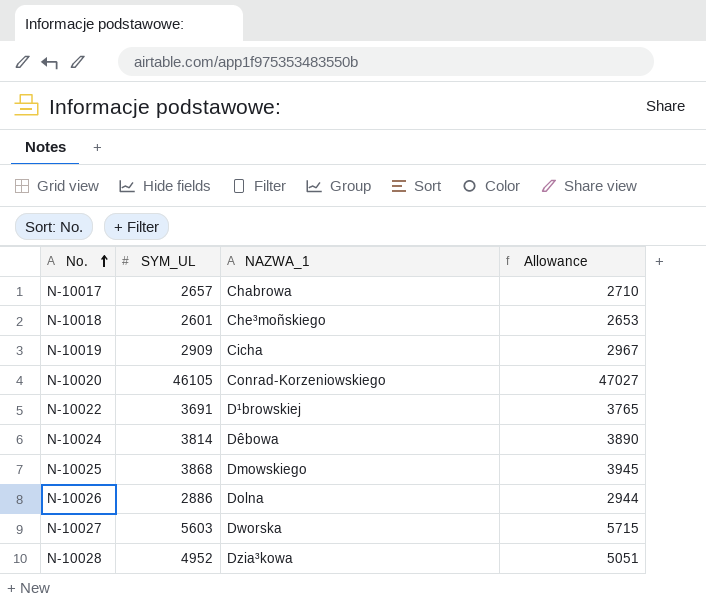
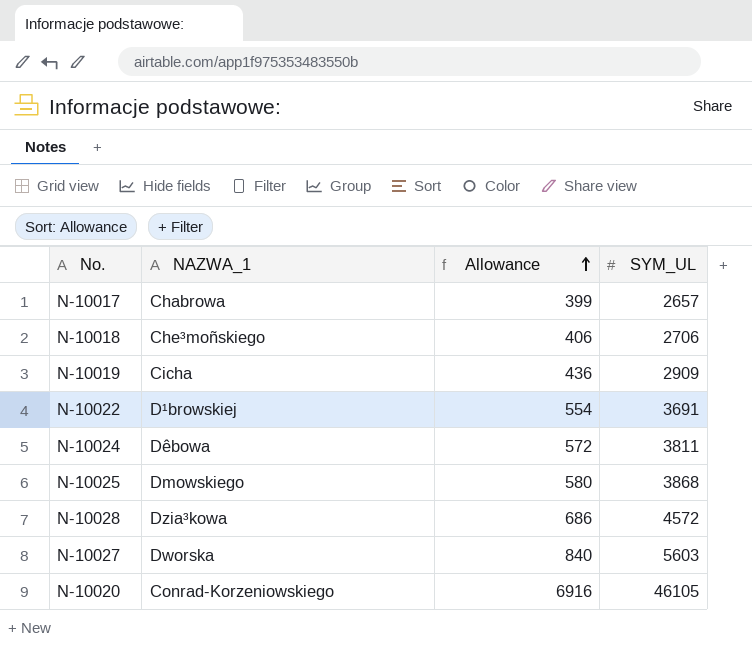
row order: No. ascending -> Allowance ascending
column Allowance | formula: [SYM_UL] * 1.02 -> [SYM_UL] * 0.15
column SYM_UL | position: 2 -> 4
row N-10026: 2886 | Dolna | 2944 -> none
N-10018 | SYM_UL: 2601 -> 2706
N-10024 | SYM_UL: 3814 -> 3811
N-10028 | SYM_UL: 4952 -> 4572

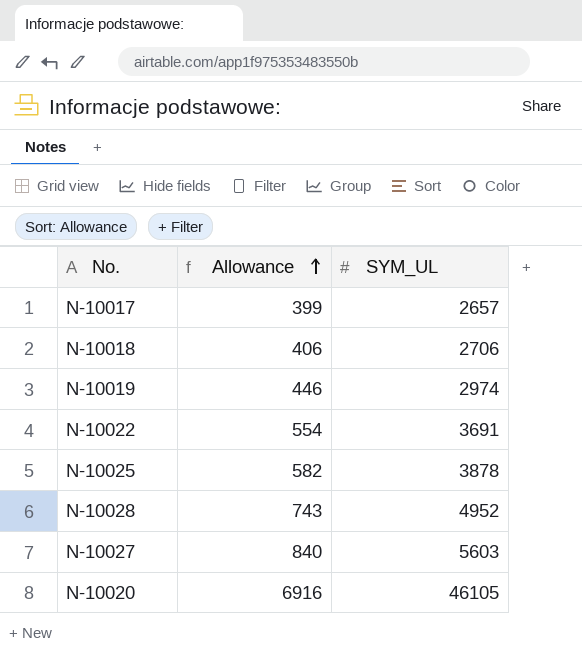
column NAZWA_1 | position: 2 -> none
row N-10024: Dêbowa | 572 | 3811 -> none
N-10019 | Allowance: 436 -> 446
N-10019 | SYM_UL: 2909 -> 2974
N-10025 | Allowance: 580 -> 582
N-10025 | SYM_UL: 3868 -> 3878
N-10028 | Allowance: 686 -> 743
N-10028 | SYM_UL: 4572 -> 4952

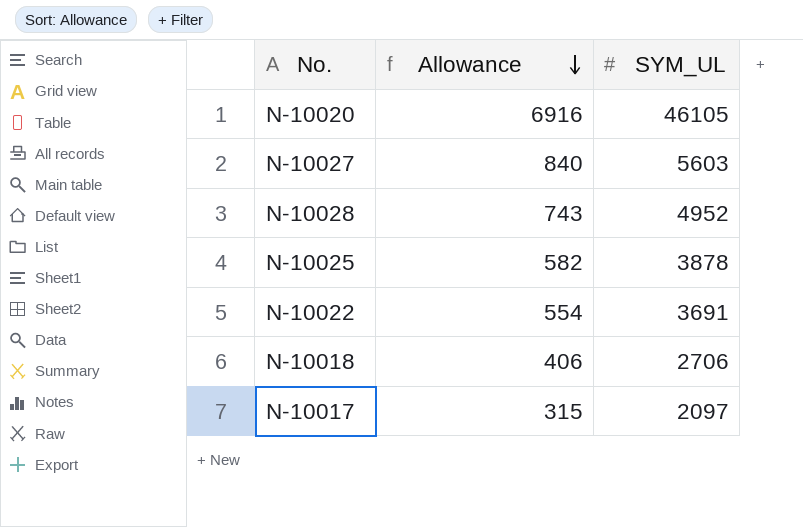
row order: Allowance ascending -> Allowance descending
row N-10019: 446 | 2974 -> none
N-10017 | Allowance: 399 -> 315
N-10017 | SYM_UL: 2657 -> 2097

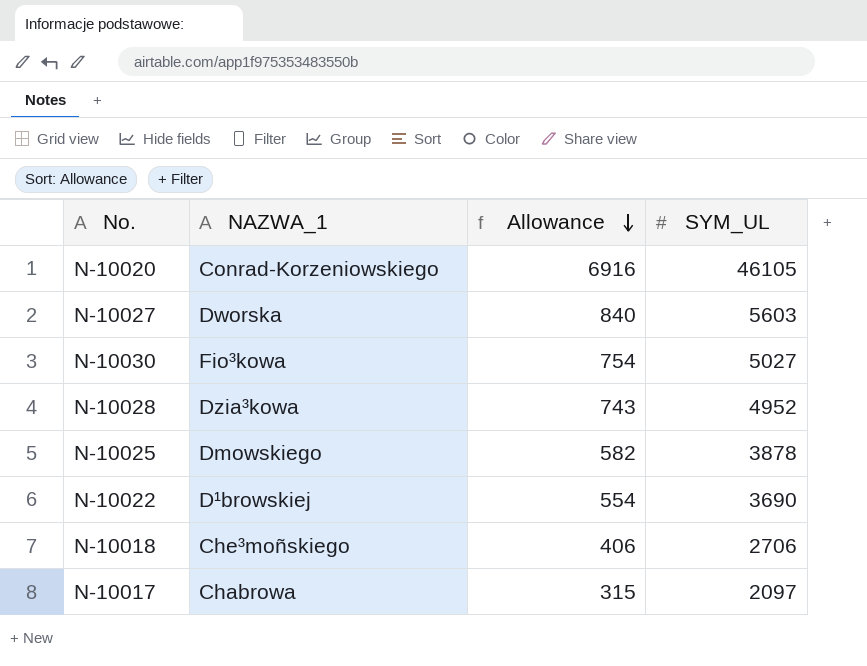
column NAZWA_1 | position: none -> 2
row N-10030: none -> Fio³kowa | 754 | 5027
N-10022 | SYM_UL: 3691 -> 3690

